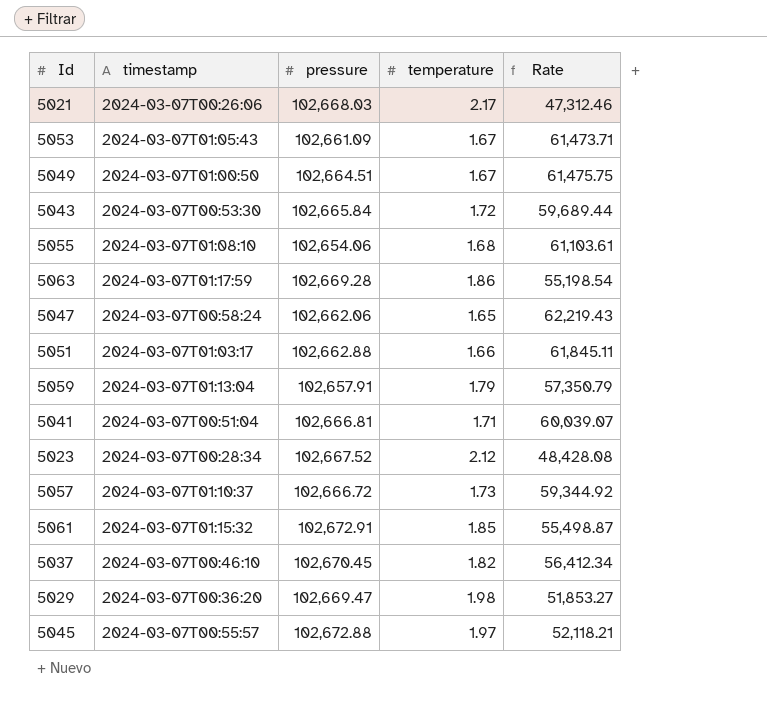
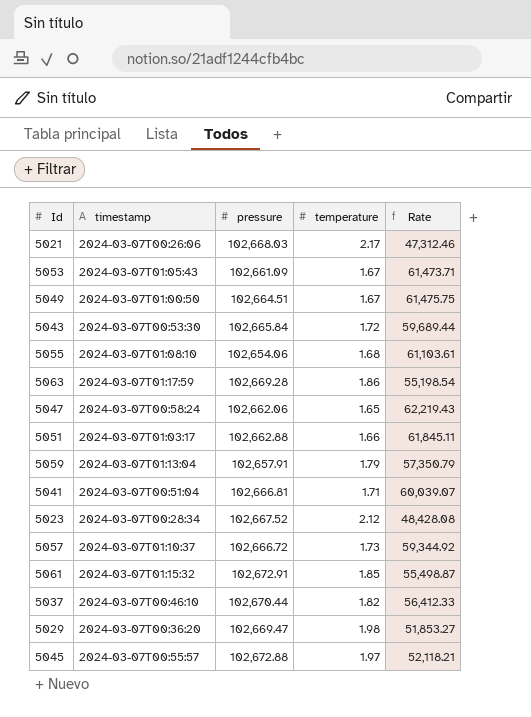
5037 | pressure: 102,670.45 -> 102,670.44
5037 | Rate: 56,412.34 -> 56,412.33

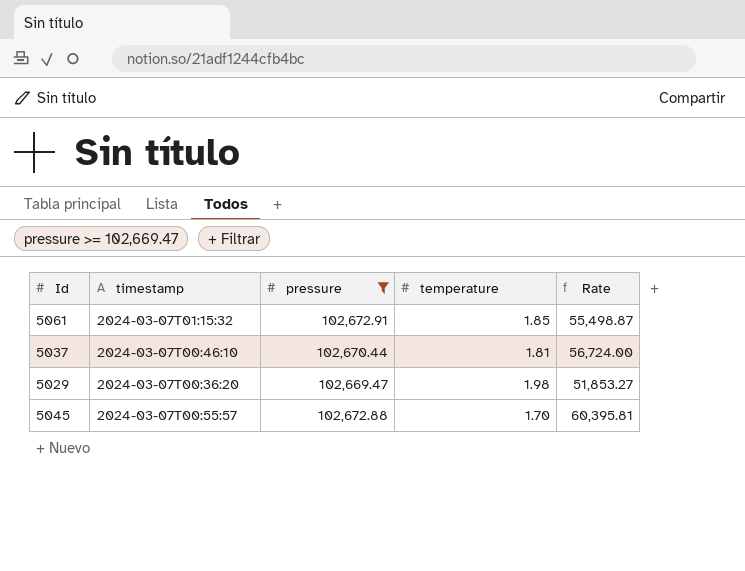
filter: none -> pressure >= 102,669.47
5037 | temperature: 1.82 -> 1.81
5037 | Rate: 56,412.33 -> 56,724.00
5045 | temperature: 1.97 -> 1.70
5045 | Rate: 52,118.21 -> 60,395.81

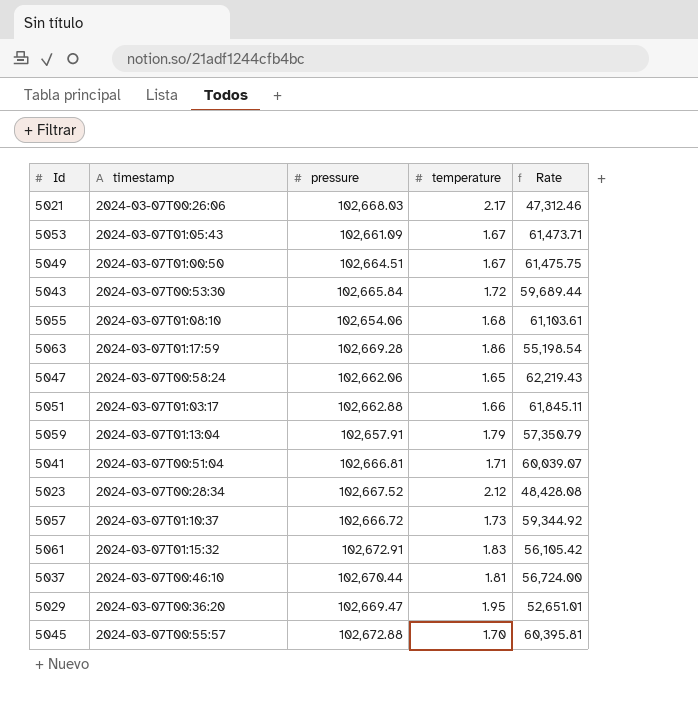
filter: pressure >= 102,669.47 -> none
5061 | temperature: 1.85 -> 1.83
5061 | Rate: 55,498.87 -> 56,105.42
5029 | temperature: 1.98 -> 1.95
5029 | Rate: 51,853.27 -> 52,651.01

